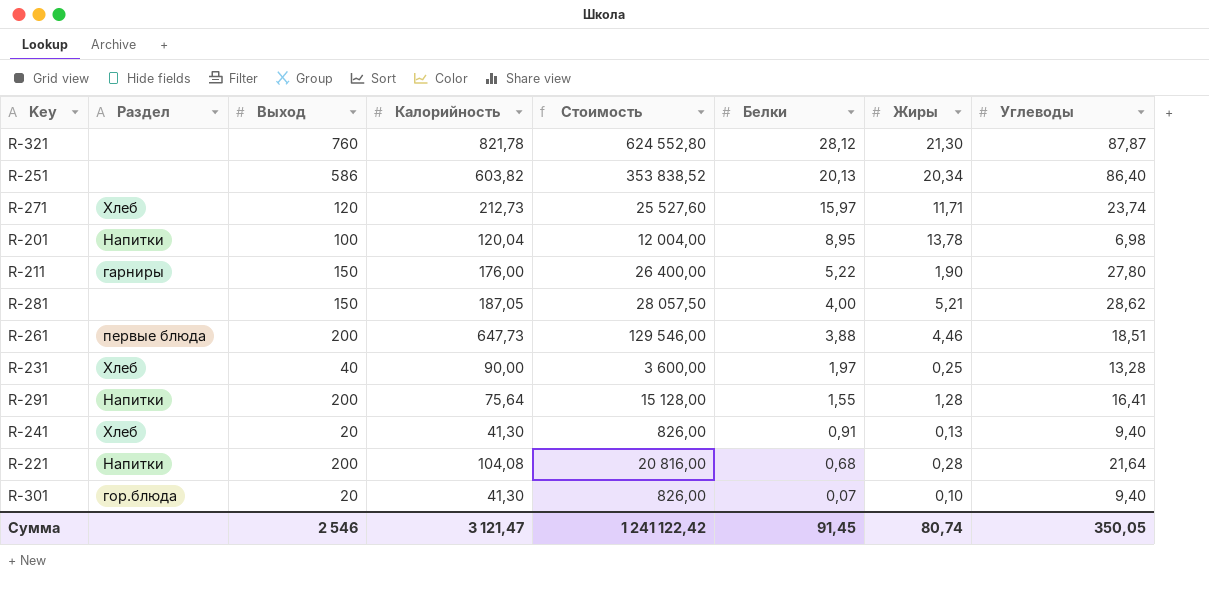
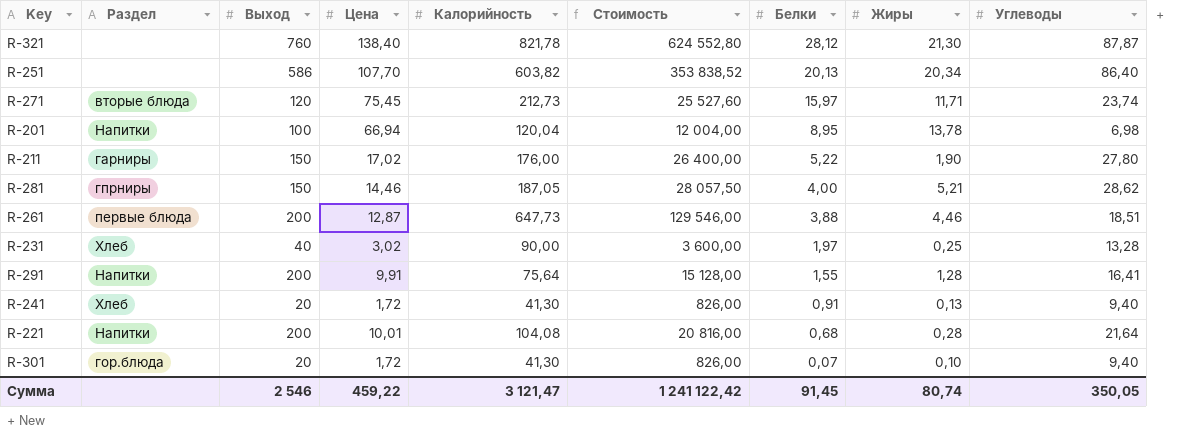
column Цена | position: none -> 4
R-271 | Раздел: Хлеб -> вторые блюда
R-281 | Раздел: none -> гпрниры

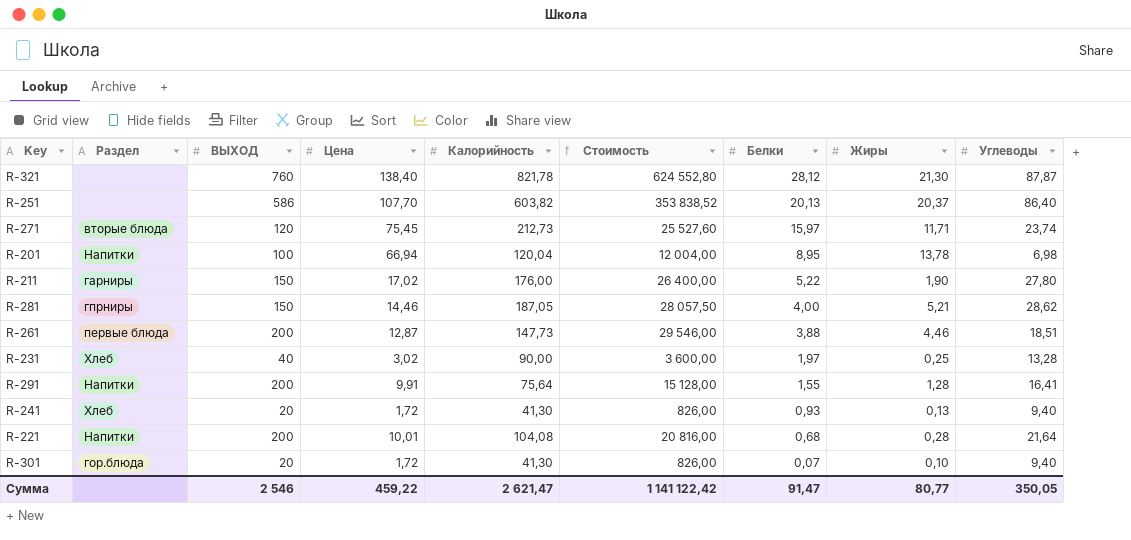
column name: Выход -> ВЫХОД
R-251 | Жиры: 20,34 -> 20,37
R-261 | Калорийность: 647,73 -> 147,73
R-261 | Стоимость: 129 546,00 -> 29 546,00
R-241 | Белки: 0,91 -> 0,93
Сумма | Калорийность: 3 121,47 -> 2 621,47
Сумма | Стоимость: 1 241 122,42 -> 1 141 122,42
Сумма | Белки: 91,45 -> 91,47
Сумма | Жиры: 80,74 -> 80,77

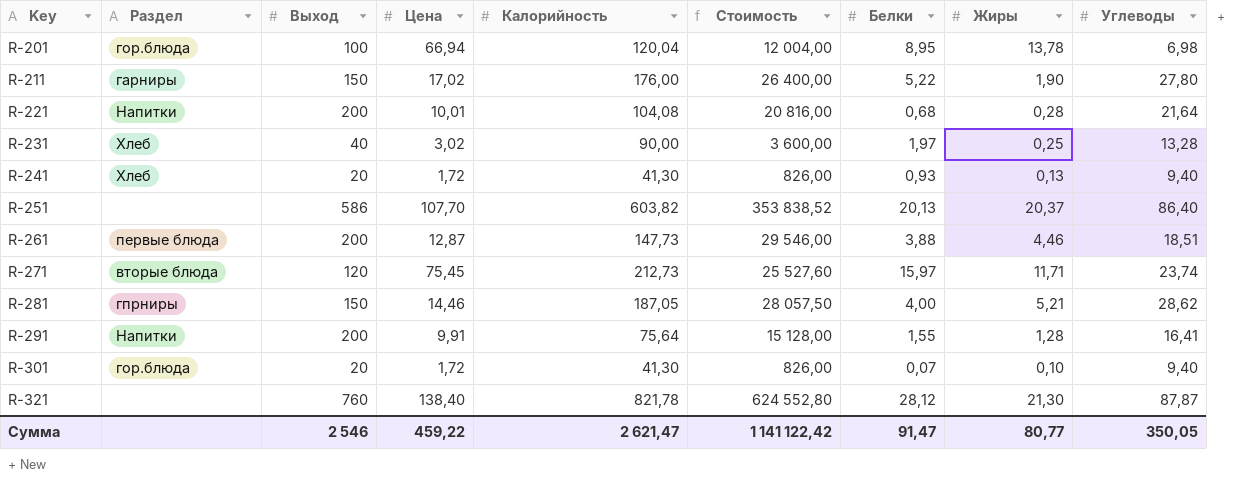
row order: Белки descending -> Key ascending
column name: ВЫХОД -> Выход
R-201 | Раздел: Напитки -> гор.блюда

